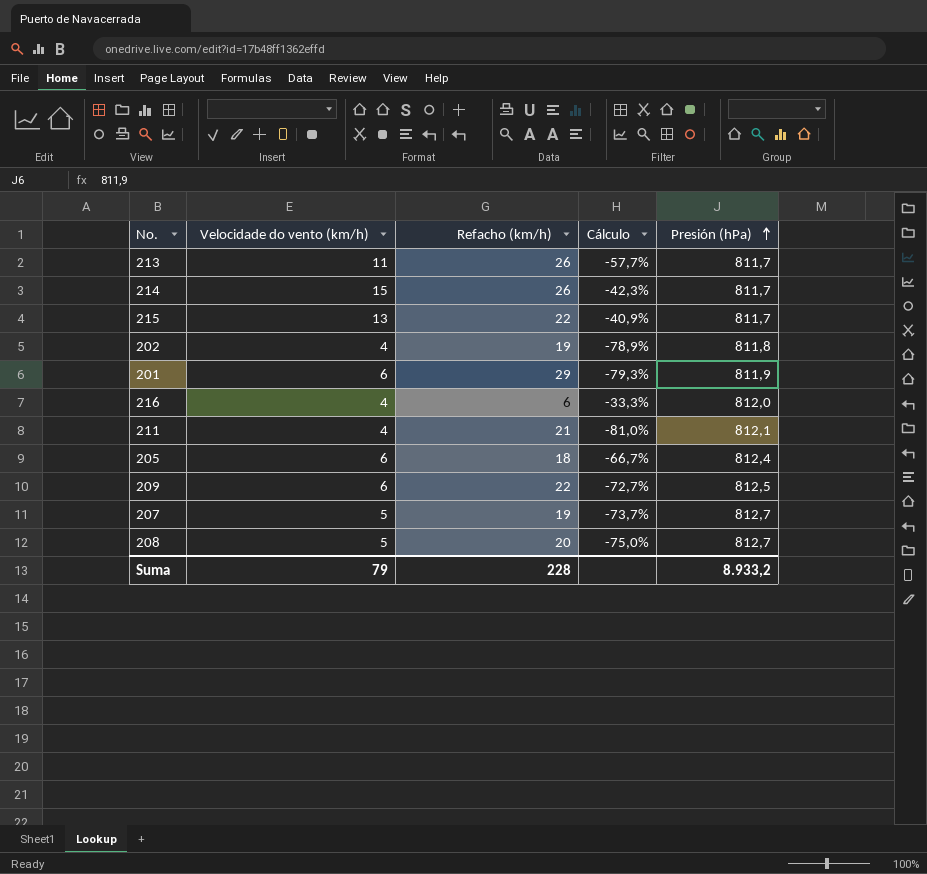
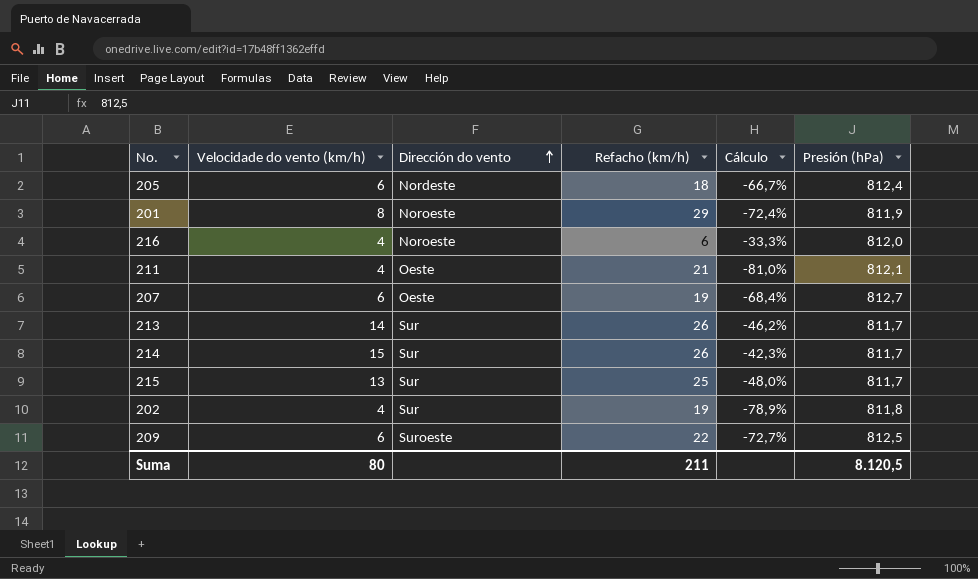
row order: Presión (hPa) ascending -> Dirección do vento ascending
column Dirección do vento | position: none -> 3
row 208: 5 | 20 | -75,0% | 812,7 -> none
201 | Velocidade do vento (km/h): 6 -> 8
201 | Cálculo: -79,3% -> -72,4%
207 | Velocidade do vento (km/h): 5 -> 6
207 | Cálculo: -73,7% -> -68,4%
213 | Velocidade do vento (km/h): 11 -> 14
213 | Cálculo: -57,7% -> -46,2%
215 | Refacho (km/h): 22 -> 25
215 | Cálculo: -40,9% -> -48,0%
Suma | Velocidade do vento (km/h): 79 -> 80
Suma | Refacho (km/h): 228 -> 211
Suma | Presión (hPa): 8.933,2 -> 8.120,5

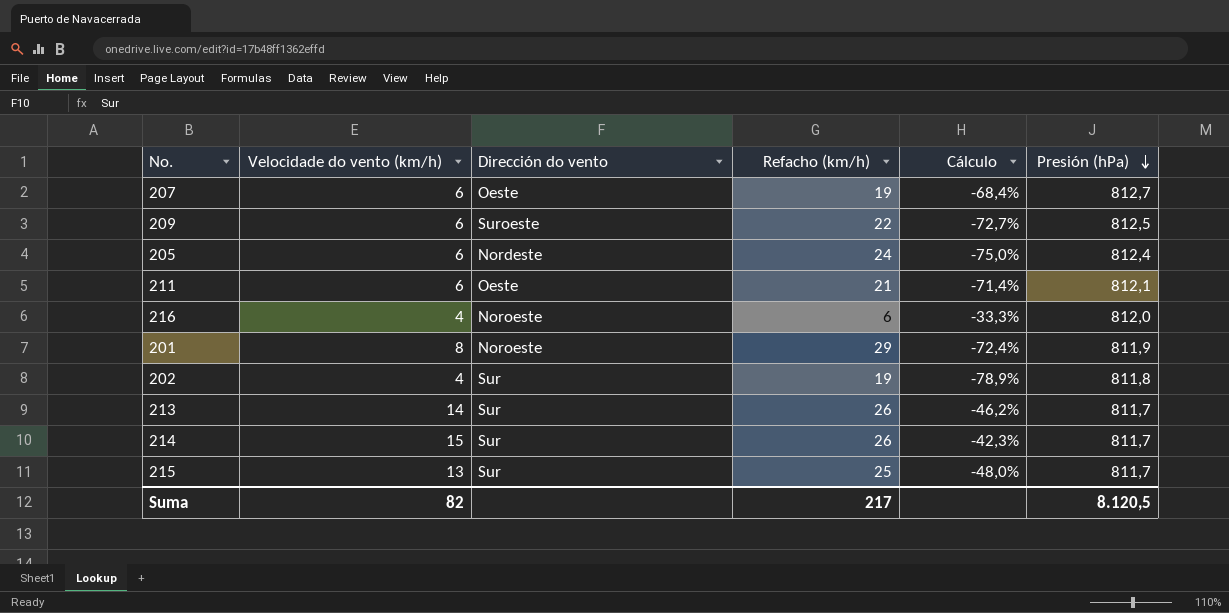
row order: Dirección do vento ascending -> Presión (hPa) descending
205 | Refacho (km/h): 18 -> 24
205 | Cálculo: -66,7% -> -75,0%
211 | Velocidade do vento (km/h): 4 -> 6
211 | Cálculo: -81,0% -> -71,4%
Suma | Velocidade do vento (km/h): 80 -> 82
Suma | Refacho (km/h): 211 -> 217

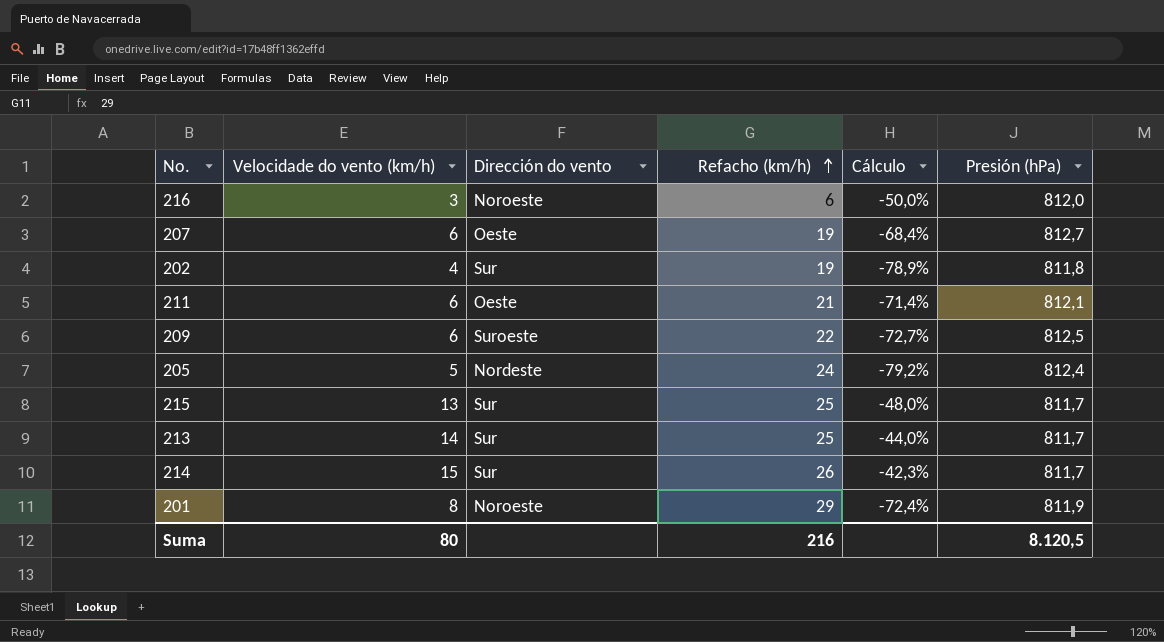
row order: Presión (hPa) descending -> Refacho (km/h) ascending
216 | Velocidade do vento (km/h): 4 -> 3
216 | Cálculo: -33,3% -> -50,0%
205 | Velocidade do vento (km/h): 6 -> 5
205 | Cálculo: -75,0% -> -79,2%
213 | Refacho (km/h): 26 -> 25
213 | Cálculo: -46,2% -> -44,0%
Suma | Velocidade do vento (km/h): 82 -> 80
Suma | Refacho (km/h): 217 -> 216

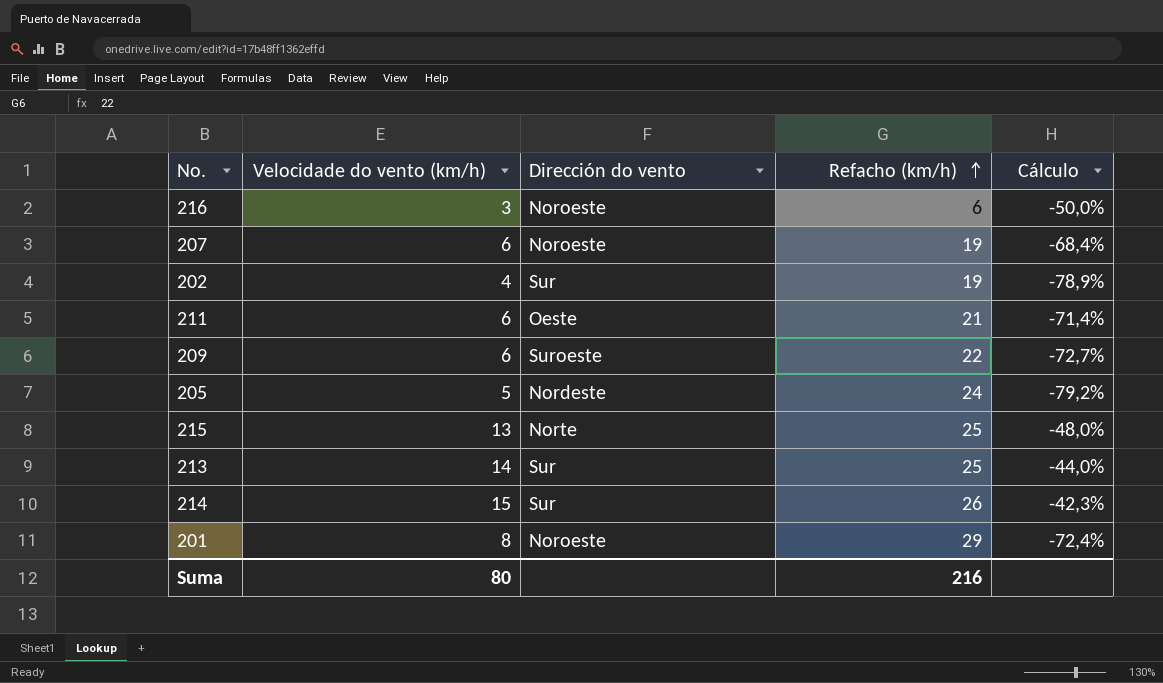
column Presión (hPa) | position: 6 -> none
207 | Dirección do vento: Oeste -> Noroeste
215 | Dirección do vento: Sur -> Norte

